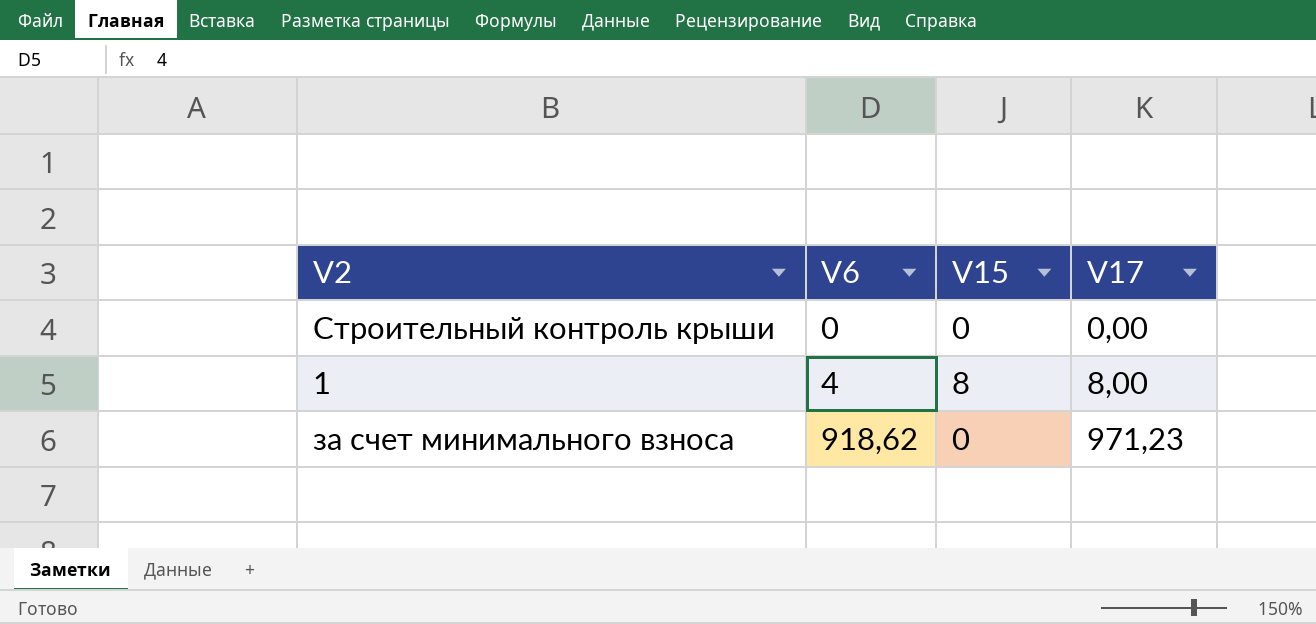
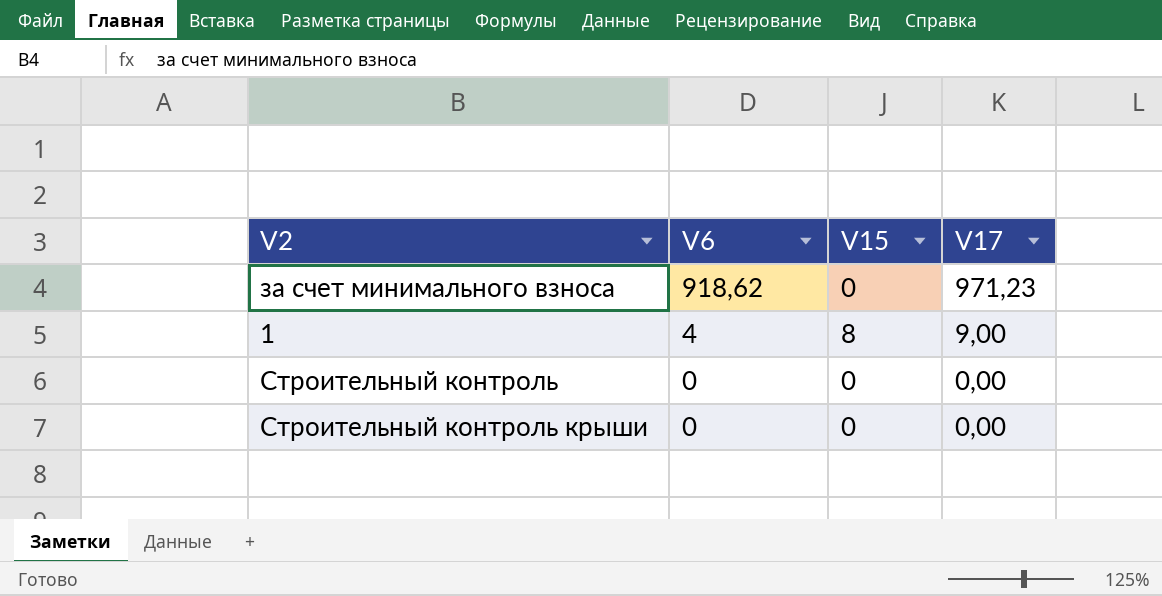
row order: V6 ascending -> V6 descending
1 | V17: 8,00 -> 9,00
row Строительный контроль: none -> 0 | 0 | 0,00

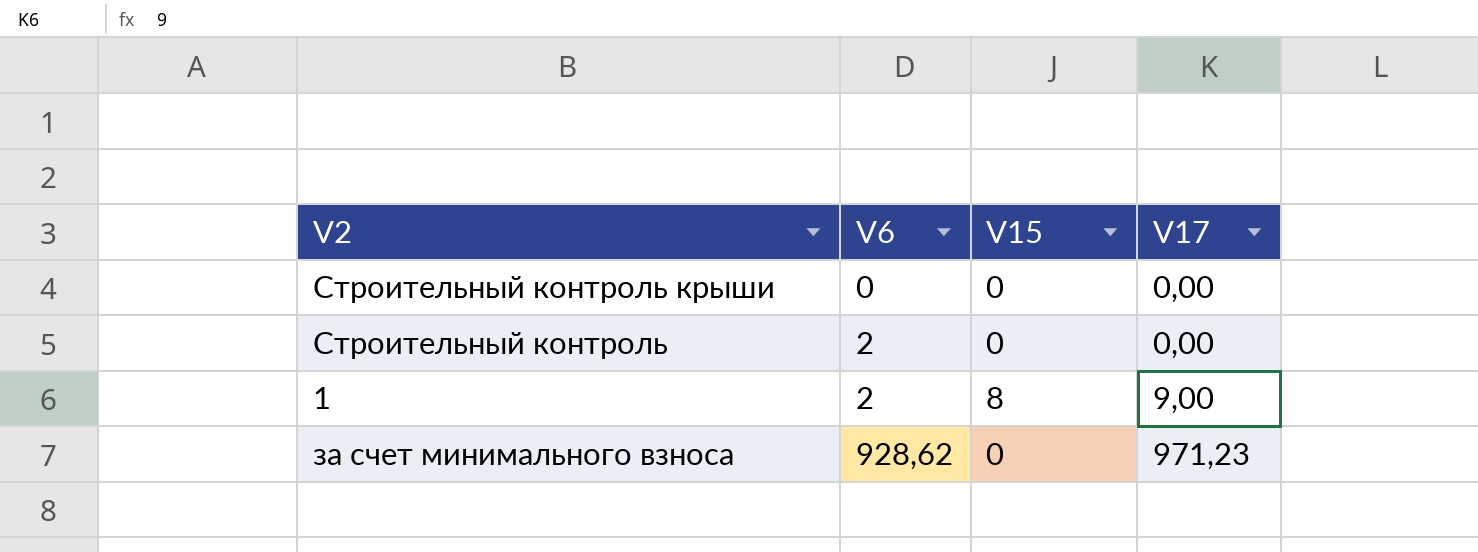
row order: V6 descending -> V6 ascending
Строительный контроль | V6: 0 -> 2
1 | V6: 4 -> 2
за счет минимального взноса | V6: 918,62 -> 928,62

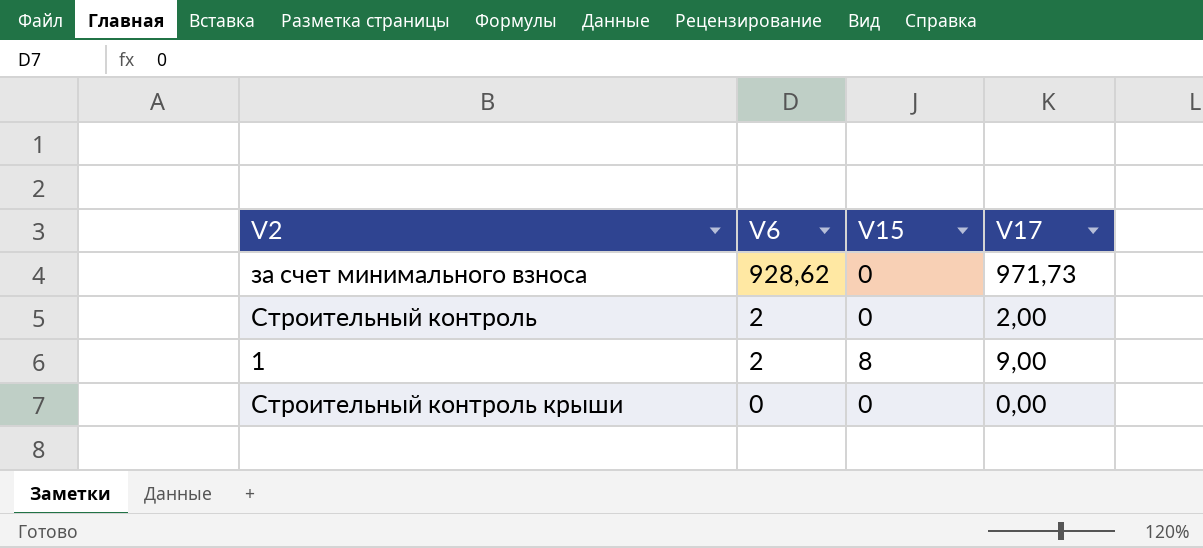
row order: V6 ascending -> V6 descending
за счет минимального взноса | V17: 971,23 -> 971,73
Строительный контроль | V17: 0,00 -> 2,00

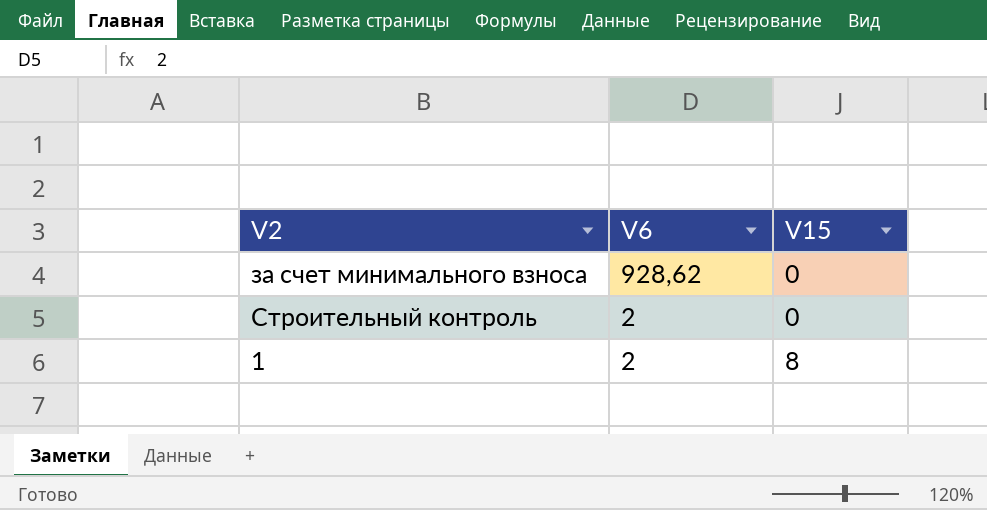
column V17 | position: 4 -> none
row Строительный контроль крыши: 0 | 0 | 0,00 -> none

